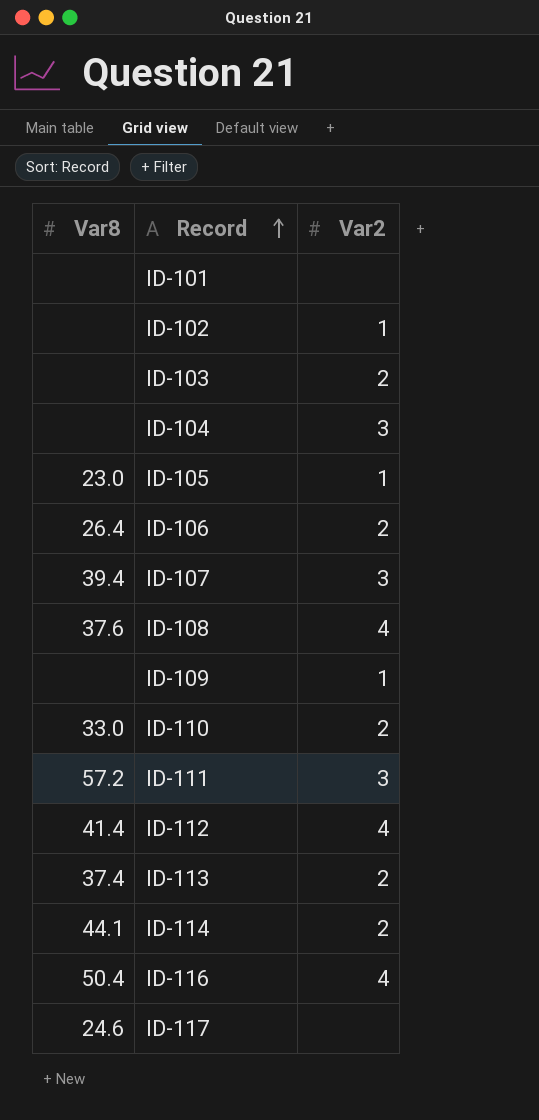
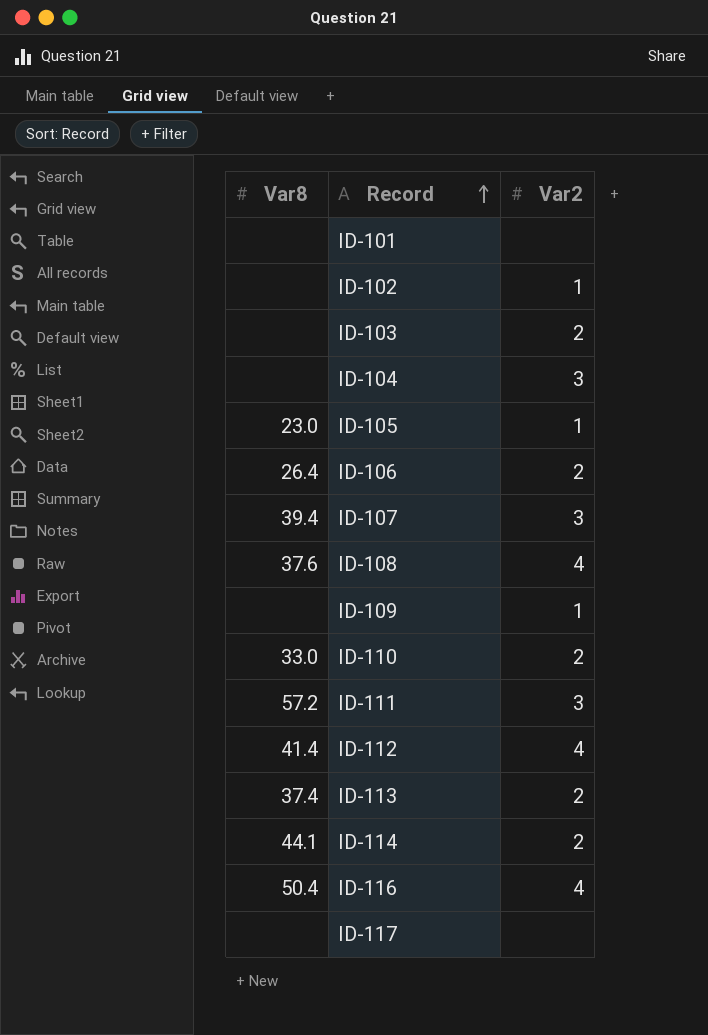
ID-117 | Var8: 24.6 -> none

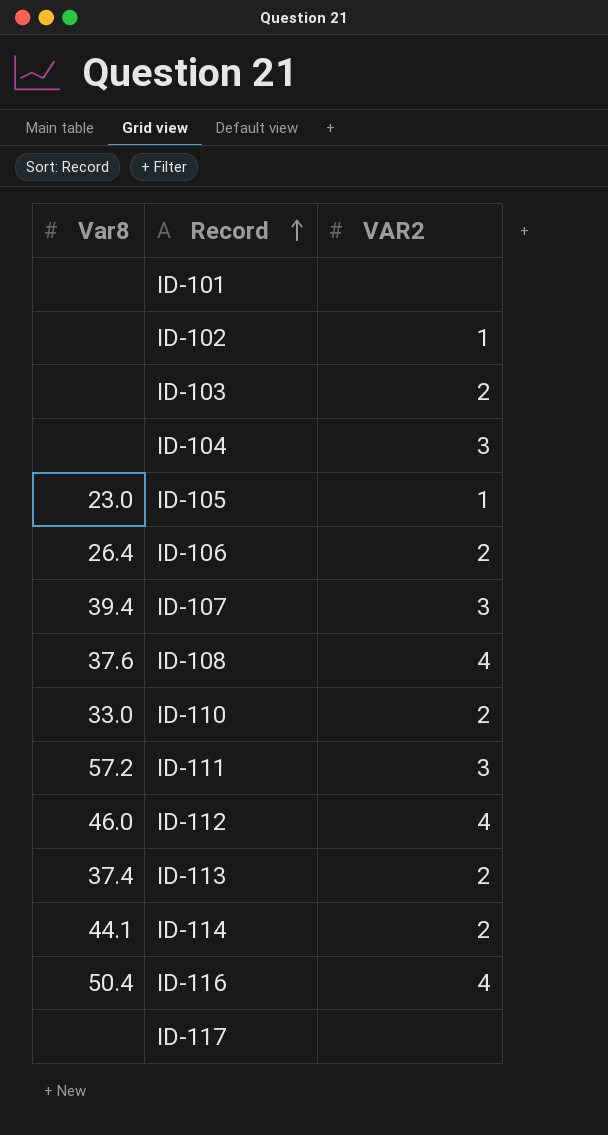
column name: Var2 -> VAR2
row ID-109: none | 1 -> none
ID-112 | Var8: 41.4 -> 46.0

